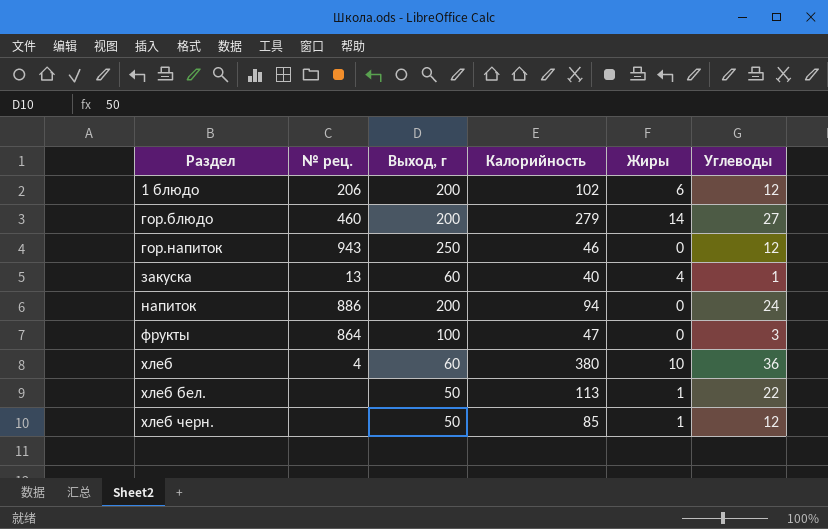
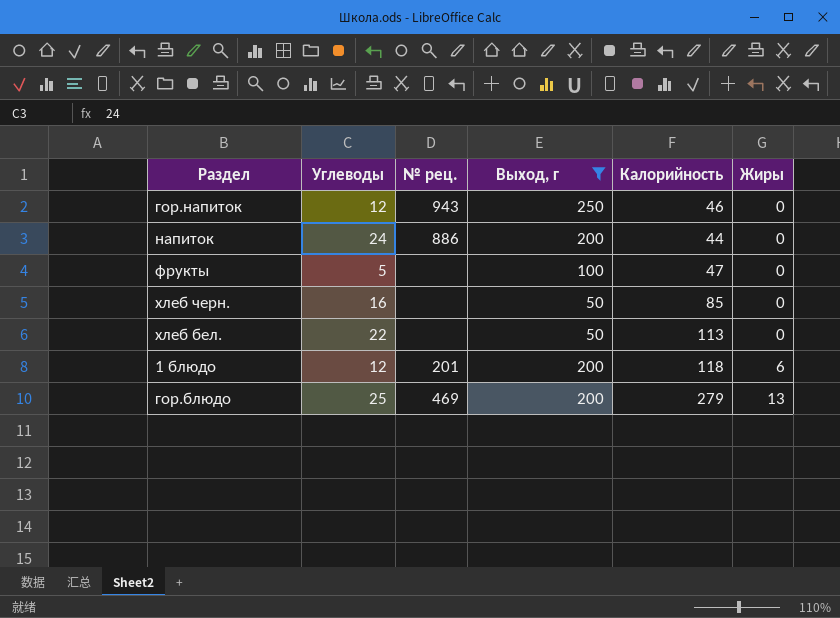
filter: none -> Выход, г != 60
row order: Раздел ascending -> Жиры ascending
column Углеводы | position: 6 -> 2
напиток | Калорийность: 94 -> 44
фрукты | Углеводы: 3 -> 5
фрукты | № рец.: 864 -> none
хлеб черн. | Углеводы: 12 -> 16
хлеб черн. | Жиры: 1 -> 0
хлеб бел. | Жиры: 1 -> 0
1 блюдо | № рец.: 206 -> 201
1 блюдо | Калорийность: 102 -> 118
гор.блюдо | Углеводы: 27 -> 25
гор.блюдо | № рец.: 460 -> 469
гор.блюдо | Жиры: 14 -> 13

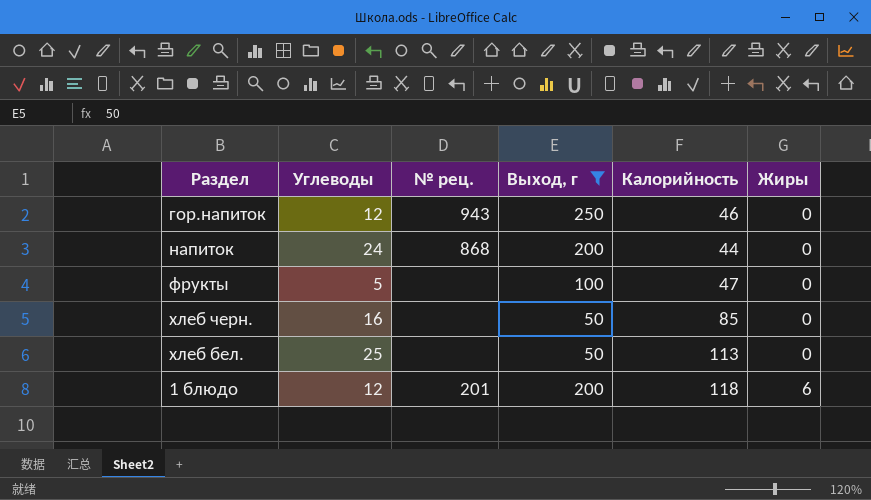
row гор.блюдо: 25 | 469 | 200 | 279 | 13 -> none
напиток | № рец.: 886 -> 868
хлеб бел. | Углеводы: 22 -> 25

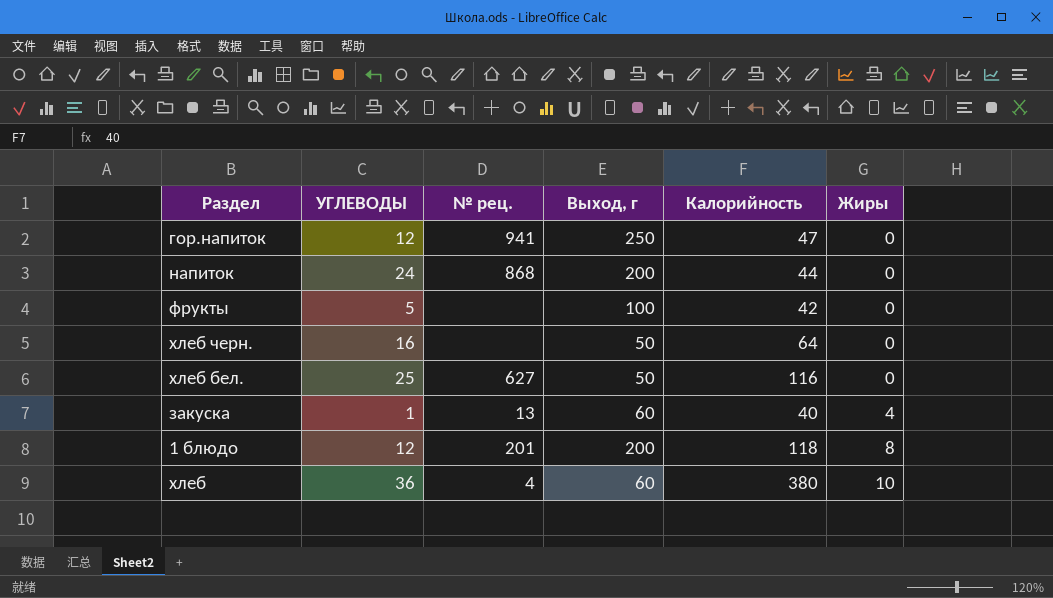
filter: Выход, г != 60 -> none
column name: Углеводы -> УГЛЕВОДЫ
гор.напиток | № рец.: 943 -> 941
гор.напиток | Калорийность: 46 -> 47
фрукты | Калорийность: 47 -> 42
хлеб черн. | Калорийность: 85 -> 64
хлеб бел. | № рец.: none -> 627
хлеб бел. | Калорийность: 113 -> 116
1 блюдо | Жиры: 6 -> 8

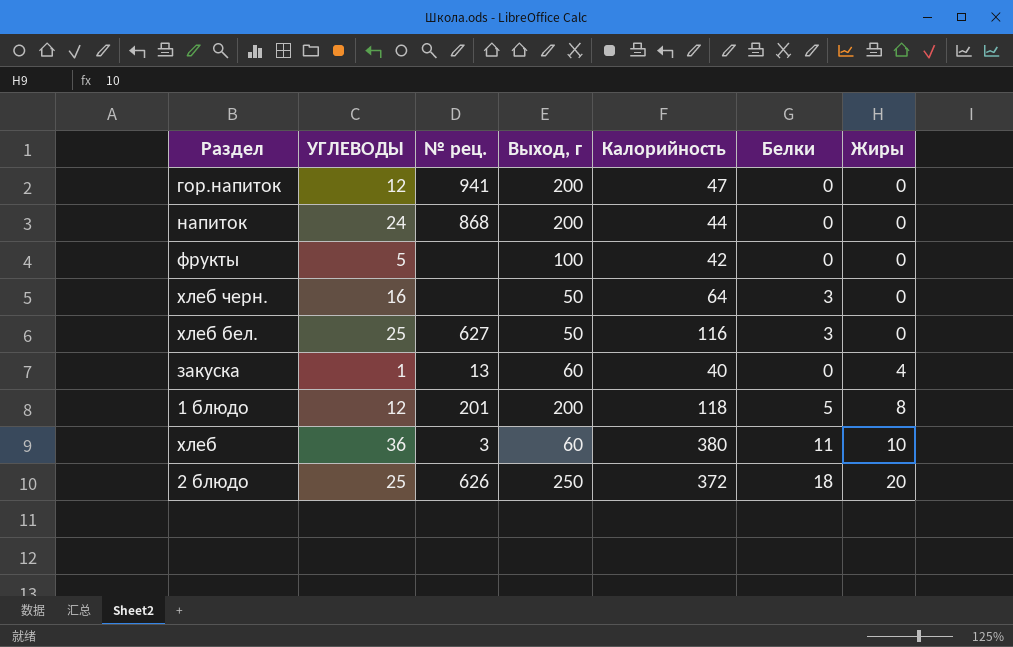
column Белки | position: none -> 6
гор.напиток | Выход, г: 250 -> 200
хлеб | № рец.: 4 -> 3
row 2 блюдо: none -> 25 | 626 | 250 | 372 | 18 | 20

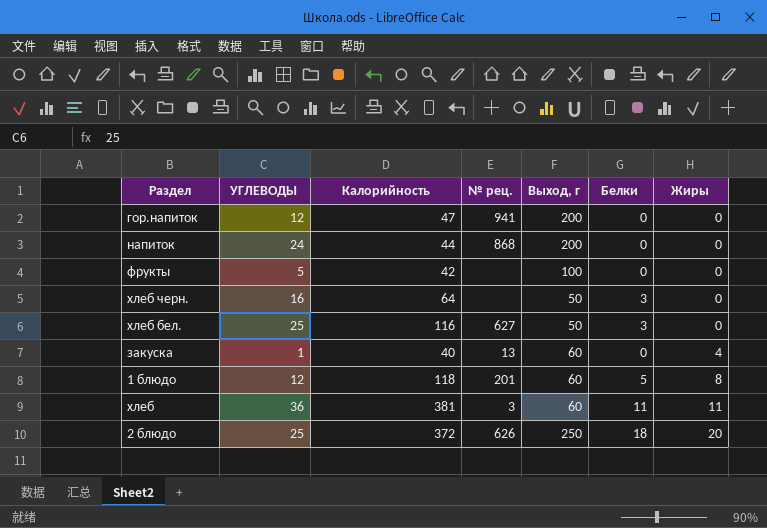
column Калорийность | position: 5 -> 3
1 блюдо | Выход, г: 200 -> 60
хлеб | Калорийность: 380 -> 381
хлеб | Жиры: 10 -> 11

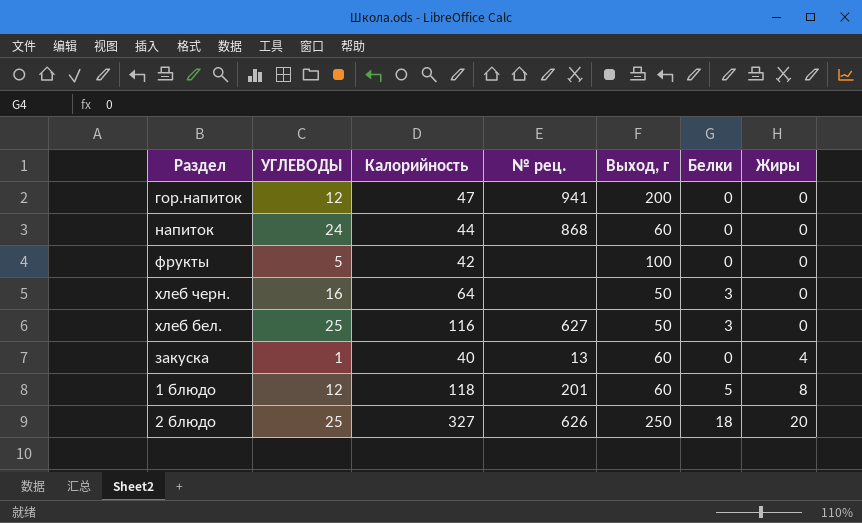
row хлеб: 36 | 381 | 3 | 60 | 11 | 11 -> none
напиток | Выход, г: 200 -> 60
2 блюдо | Калорийность: 372 -> 327

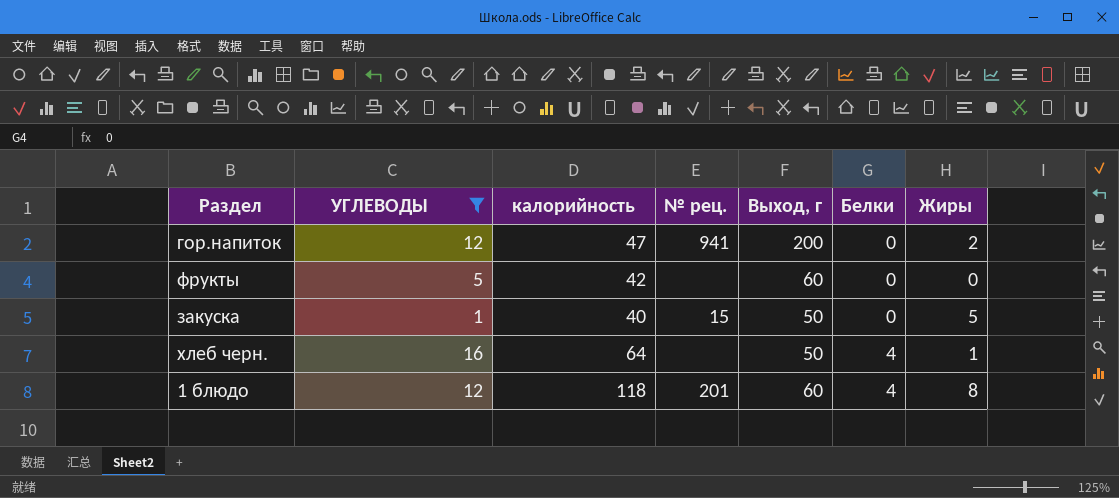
filter: none -> УГЛЕВОДЫ <= 16
row order: Жиры ascending -> Белки ascending
column name: Калорийность -> калорийность
гор.напиток | Жиры: 0 -> 2
фрукты | Выход, г: 100 -> 60
закуска | № рец.: 13 -> 15
закуска | Выход, г: 60 -> 50
закуска | Жиры: 4 -> 5
хлеб черн. | Белки: 3 -> 4
хлеб черн. | Жиры: 0 -> 1
1 блюдо | Белки: 5 -> 4

